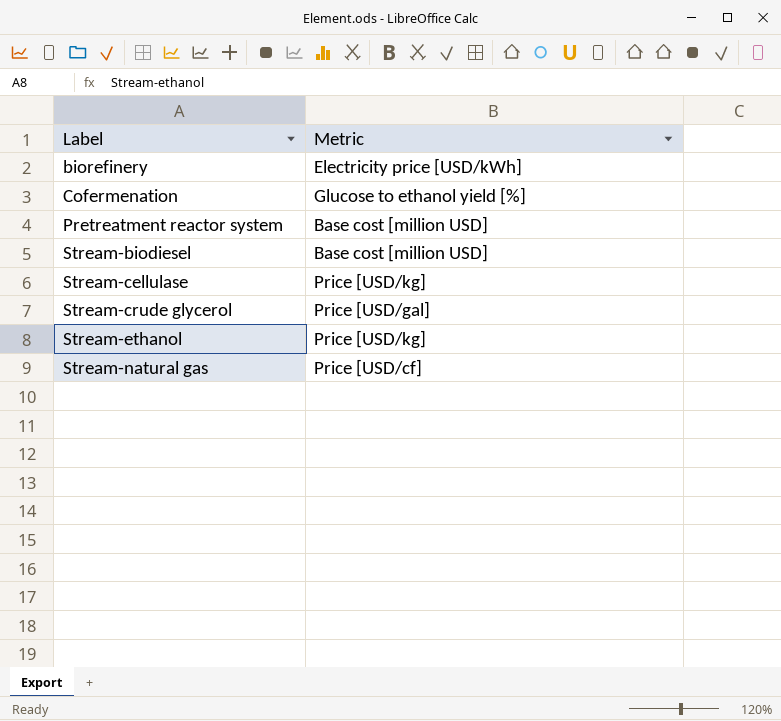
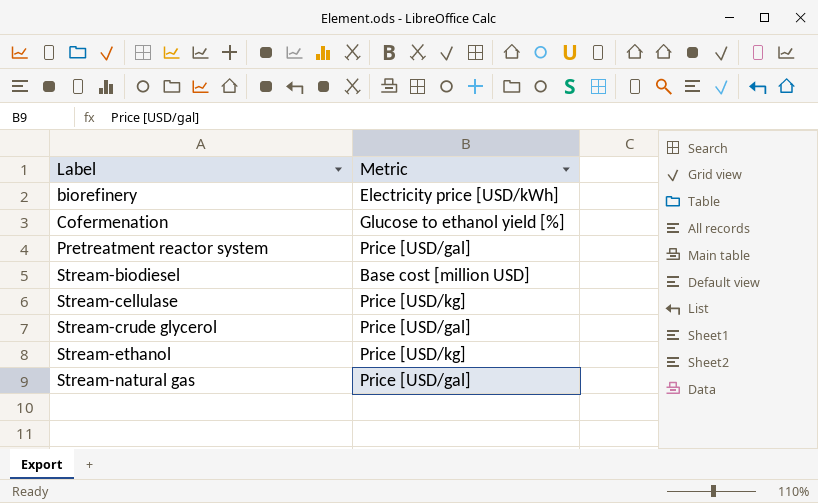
Pretreatment reactor system | Metric: Base cost [million USD] -> Price [USD/gal]
Stream-natural gas | Metric: Price [USD/cf] -> Price [USD/gal]

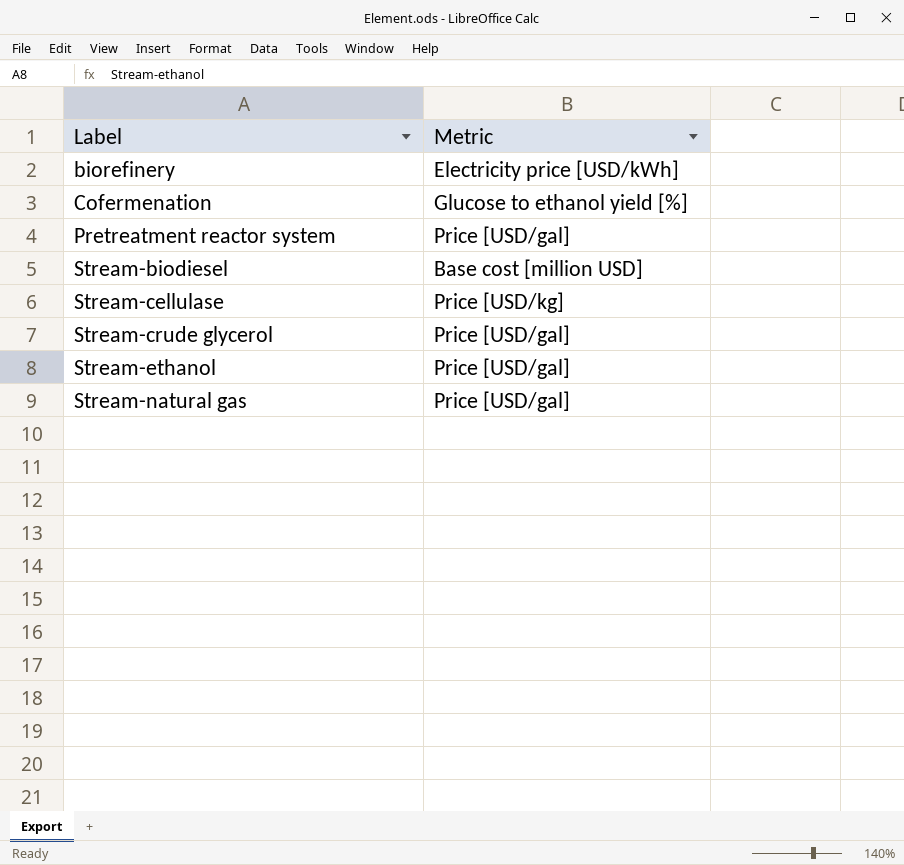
Stream-ethanol | Metric: Price [USD/kg] -> Price [USD/gal]

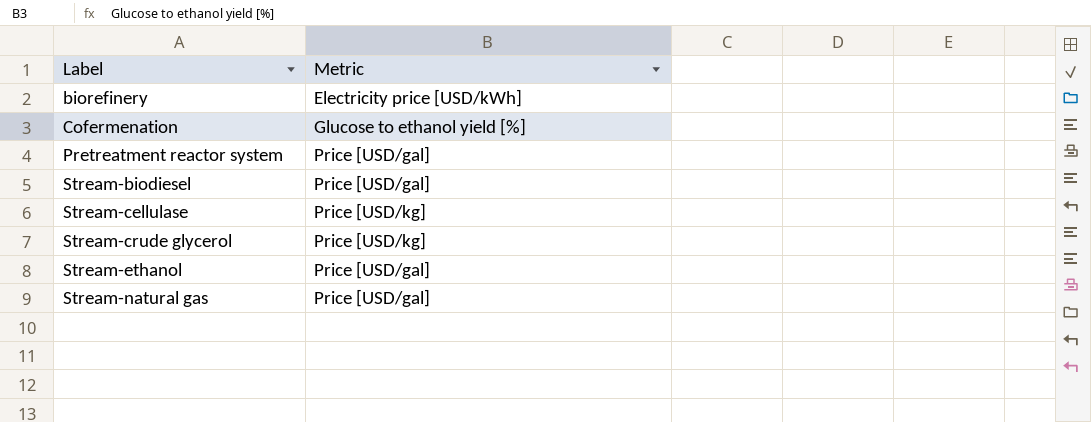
Stream-biodiesel | Metric: Base cost [million USD] -> Price [USD/gal]
Stream-crude glycerol | Metric: Price [USD/gal] -> Price [USD/kg]

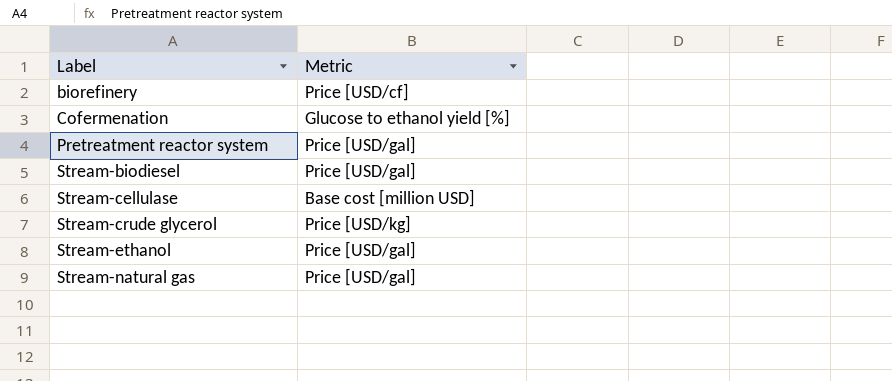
biorefinery | Metric: Electricity price [USD/kWh] -> Price [USD/cf]
Stream-cellulase | Metric: Price [USD/kg] -> Base cost [million USD]

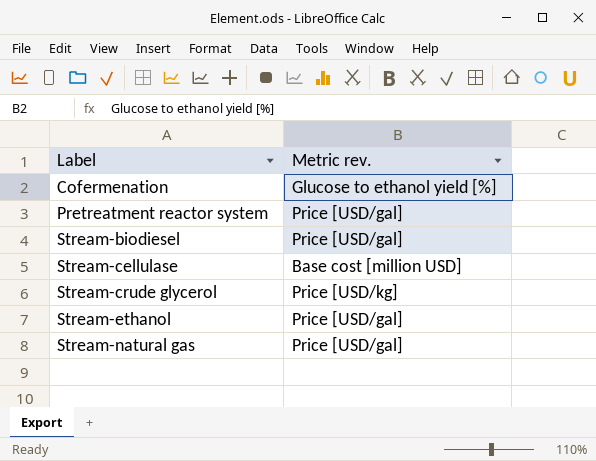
column name: Metric -> Metric rev.
row biorefinery: Price [USD/cf] -> none

